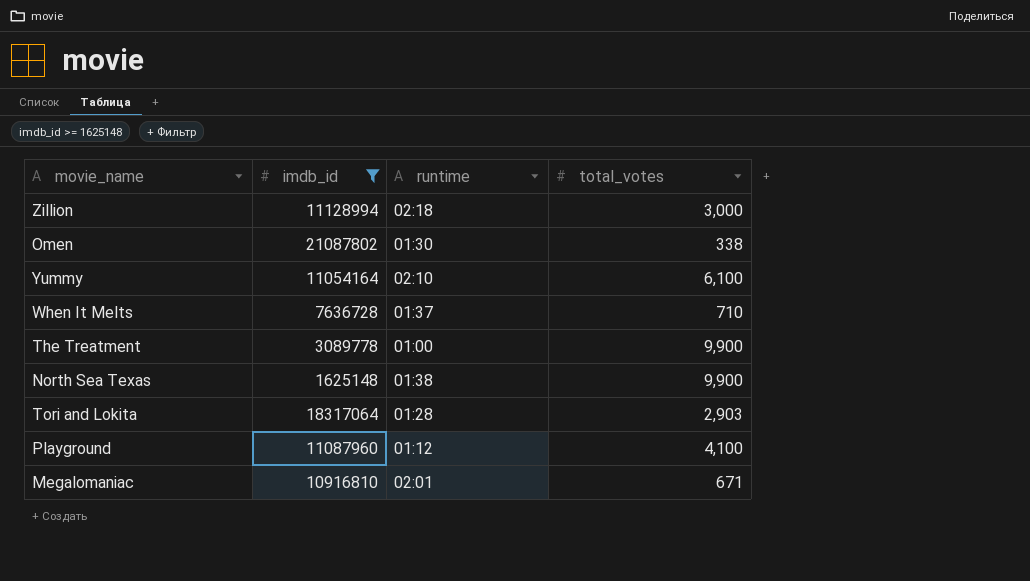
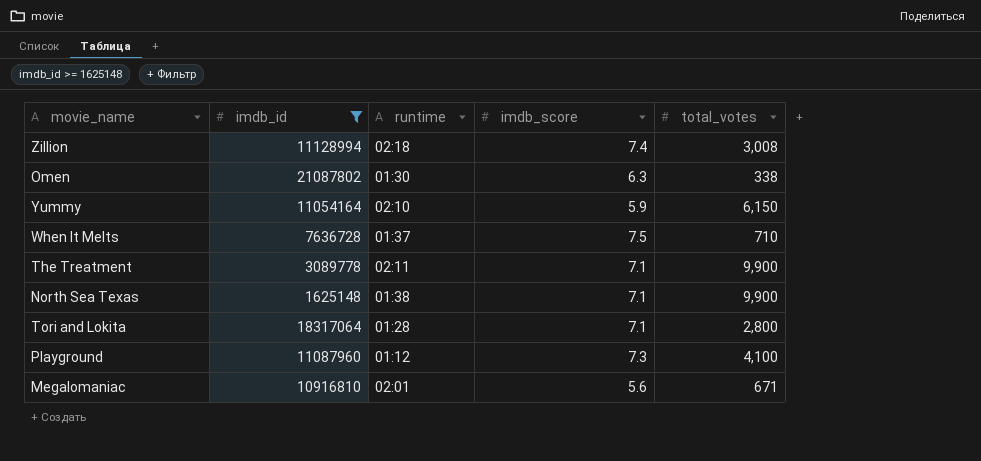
column imdb_score | position: none -> 4
Zillion | total_votes: 3,000 -> 3,008
Yummy | total_votes: 6,100 -> 6,150
The Treatment | runtime: 01:00 -> 02:11
Tori and Lokita | total_votes: 2,903 -> 2,800

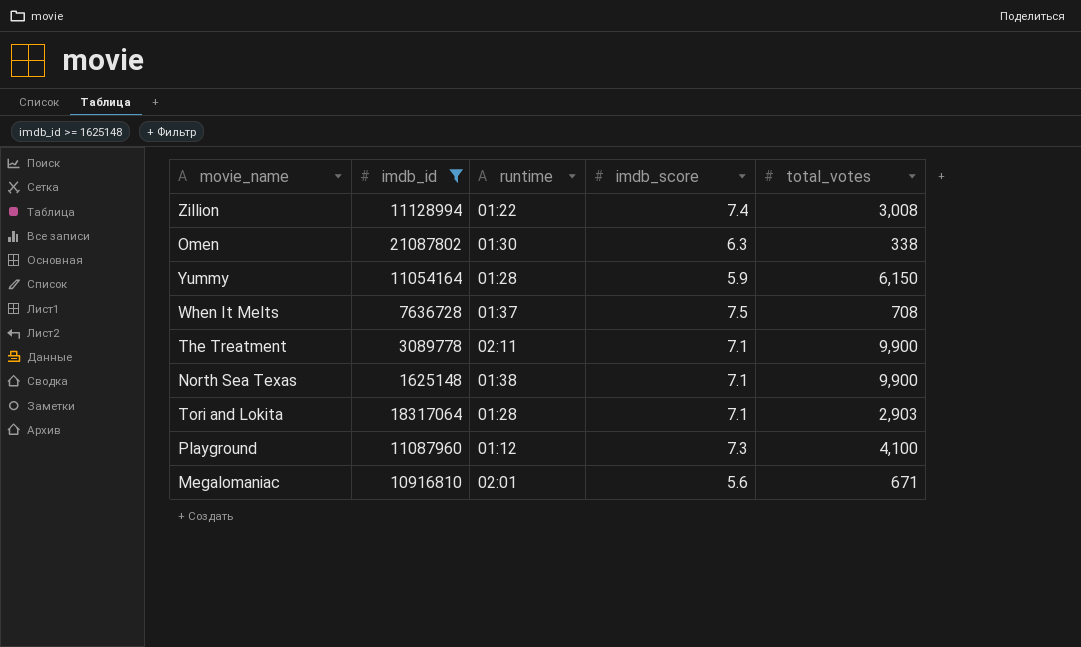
Zillion | runtime: 02:18 -> 01:22
Yummy | runtime: 02:10 -> 01:28
When It Melts | total_votes: 710 -> 708
Tori and Lokita | total_votes: 2,800 -> 2,903

